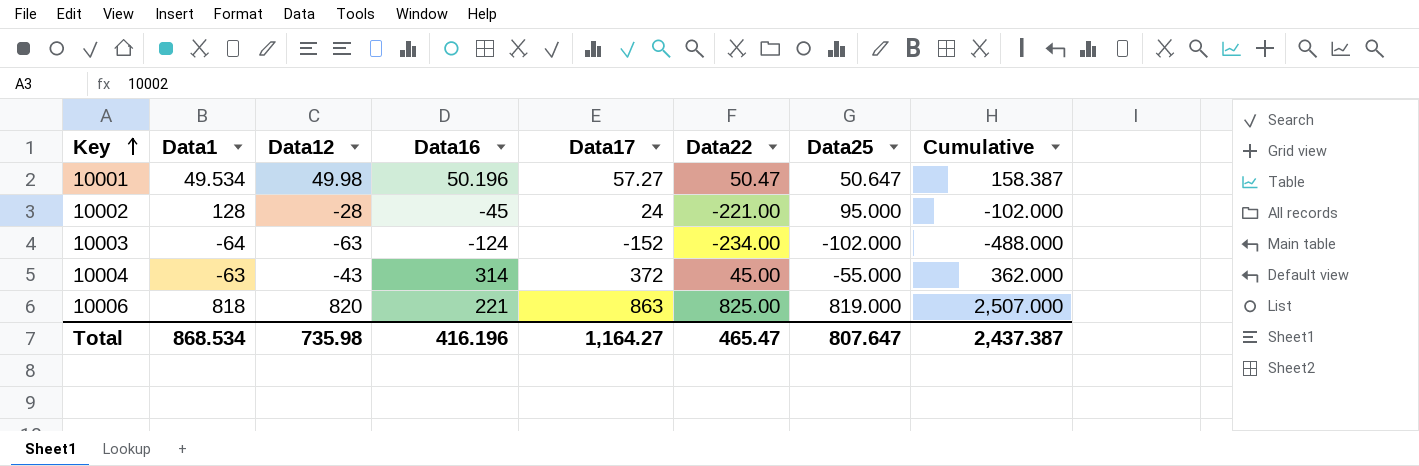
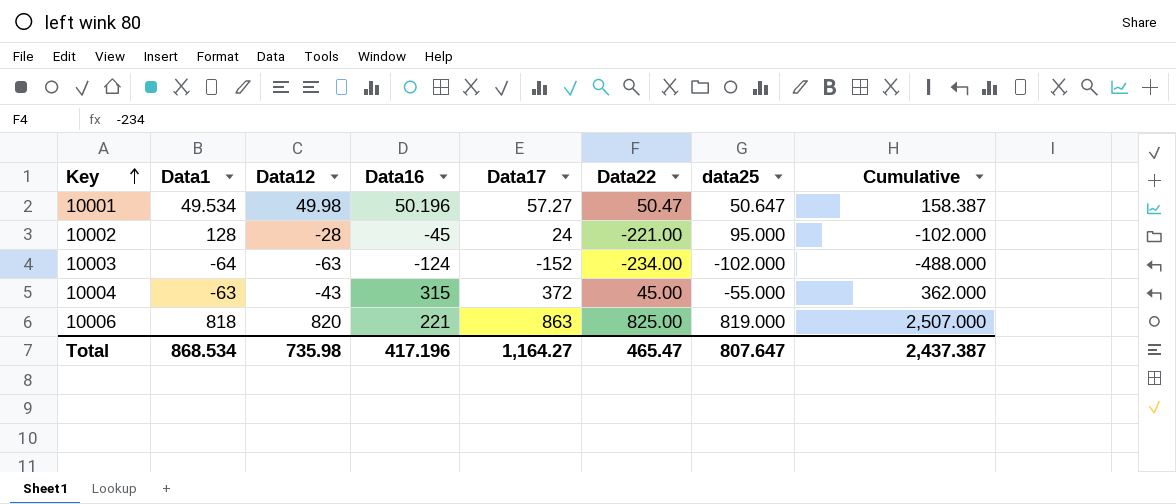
column name: Data25 -> data25
10004 | Data16: 314 -> 315
Total | Data16: 416.196 -> 417.196

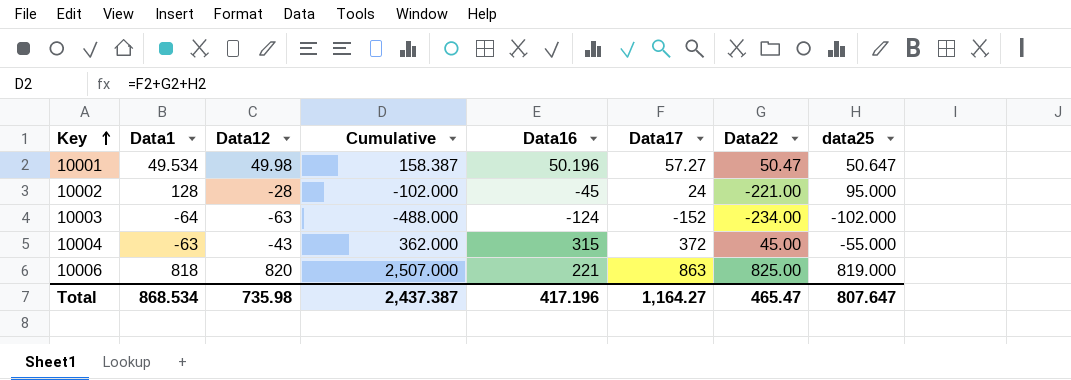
column Cumulative | position: 8 -> 4

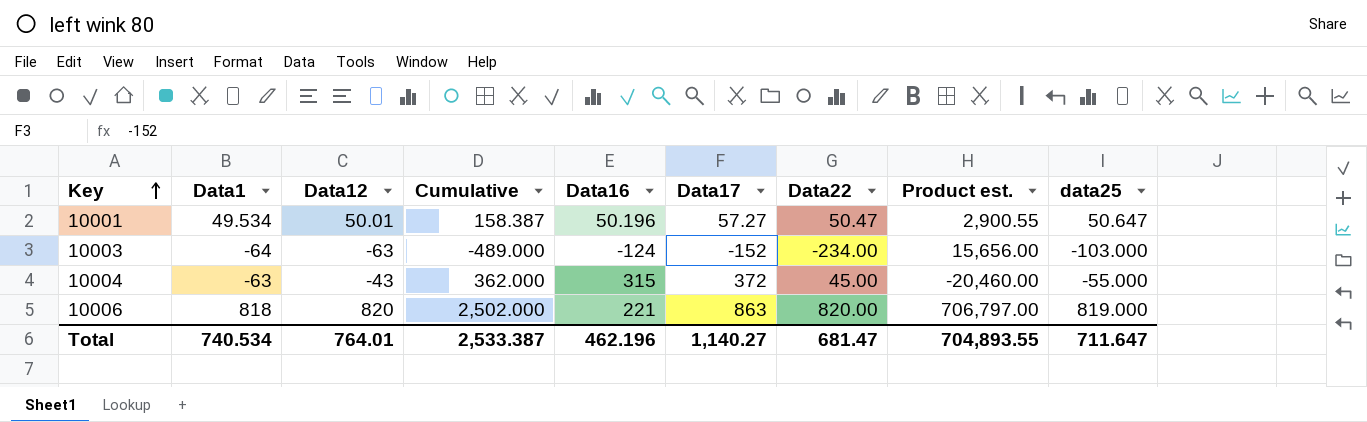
column Product est. | formula: none -> [Data17] * [data25]
row 10002: 128 | -28 | -102.000 | -45 | 24 | -221.00 | 95.000 -> none
10001 | Data12: 49.98 -> 50.01
10003 | Cumulative: -488.000 -> -489.000
10003 | data25: -102.000 -> -103.000
10006 | Cumulative: 2,507.000 -> 2,502.000
10006 | Data22: 825.00 -> 820.00
Total | Data1: 868.534 -> 740.534
Total | Data12: 735.98 -> 764.01
Total | Cumulative: 2,437.387 -> 2,533.387
Total | Data16: 417.196 -> 462.196
Total | Data17: 1,164.27 -> 1,140.27
Total | Data22: 465.47 -> 681.47
Total | data25: 807.647 -> 711.647

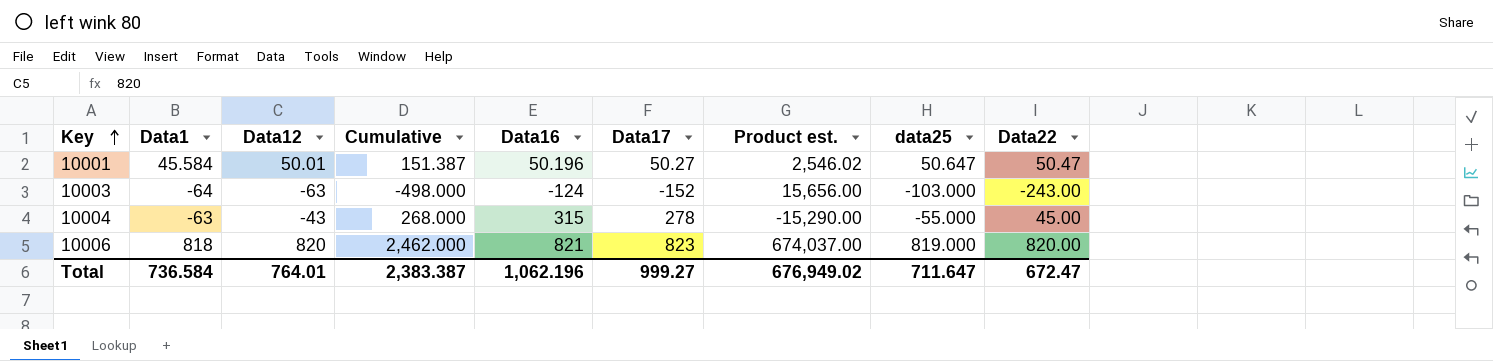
column Data22 | position: 7 -> 9
10001 | Data1: 49.534 -> 45.584
10001 | Cumulative: 158.387 -> 151.387
10001 | Data17: 57.27 -> 50.27
10001 | Product est.: 2,900.55 -> 2,546.02
10003 | Cumulative: -489.000 -> -498.000
10003 | Data22: -234.00 -> -243.00
10004 | Cumulative: 362.000 -> 268.000
10004 | Data17: 372 -> 278
10004 | Product est.: -20,460.00 -> -15,290.00
10006 | Cumulative: 2,502.000 -> 2,462.000
10006 | Data16: 221 -> 821
10006 | Data17: 863 -> 823
10006 | Product est.: 706,797.00 -> 674,037.00
Total | Data1: 740.534 -> 736.584
Total | Cumulative: 2,533.387 -> 2,383.387
Total | Data16: 462.196 -> 1,062.196
Total | Data17: 1,140.27 -> 999.27
Total | Product est.: 704,893.55 -> 676,949.02
Total | Data22: 681.47 -> 672.47

